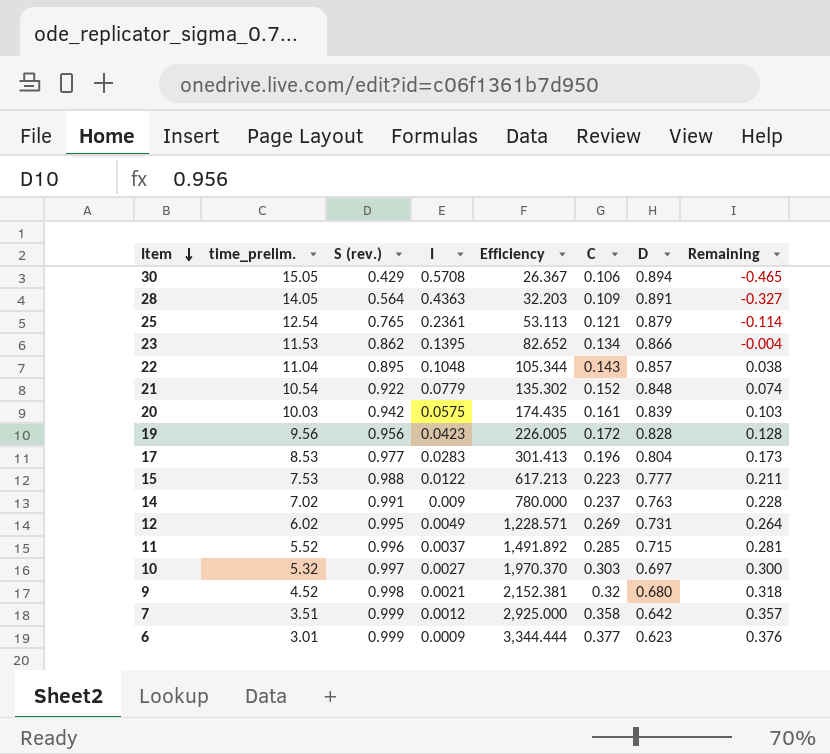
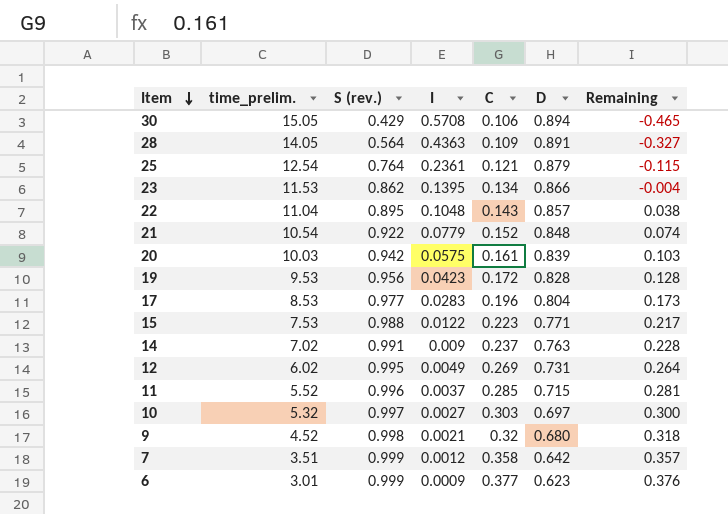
column Efficiency | formula: [time_prelim.] / [I] -> none
25 | S (rev.): 0.765 -> 0.764
25 | Remaining: -0.114 -> -0.115
19 | time_prelim.: 9.56 -> 9.53
15 | D: 0.777 -> 0.771
15 | Remaining: 0.211 -> 0.217

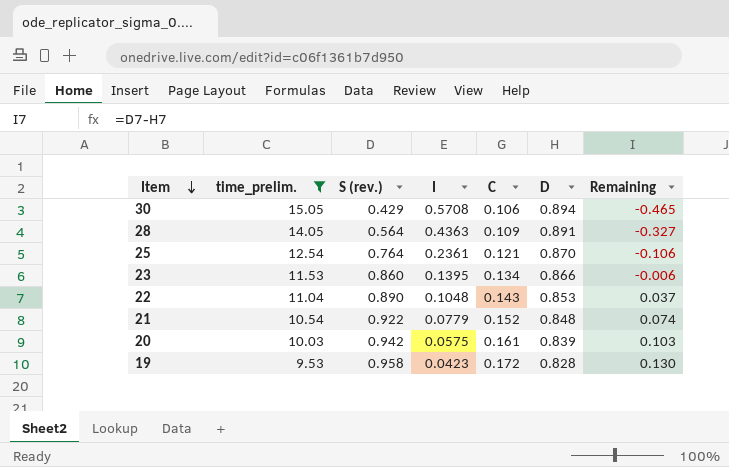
filter: none -> time_prelim. >= 9.53
25 | D: 0.879 -> 0.870
25 | Remaining: -0.115 -> -0.106
23 | S (rev.): 0.862 -> 0.860
23 | Remaining: -0.004 -> -0.006
22 | S (rev.): 0.895 -> 0.890
22 | D: 0.857 -> 0.853
22 | Remaining: 0.038 -> 0.037
19 | S (rev.): 0.956 -> 0.958
19 | Remaining: 0.128 -> 0.130

